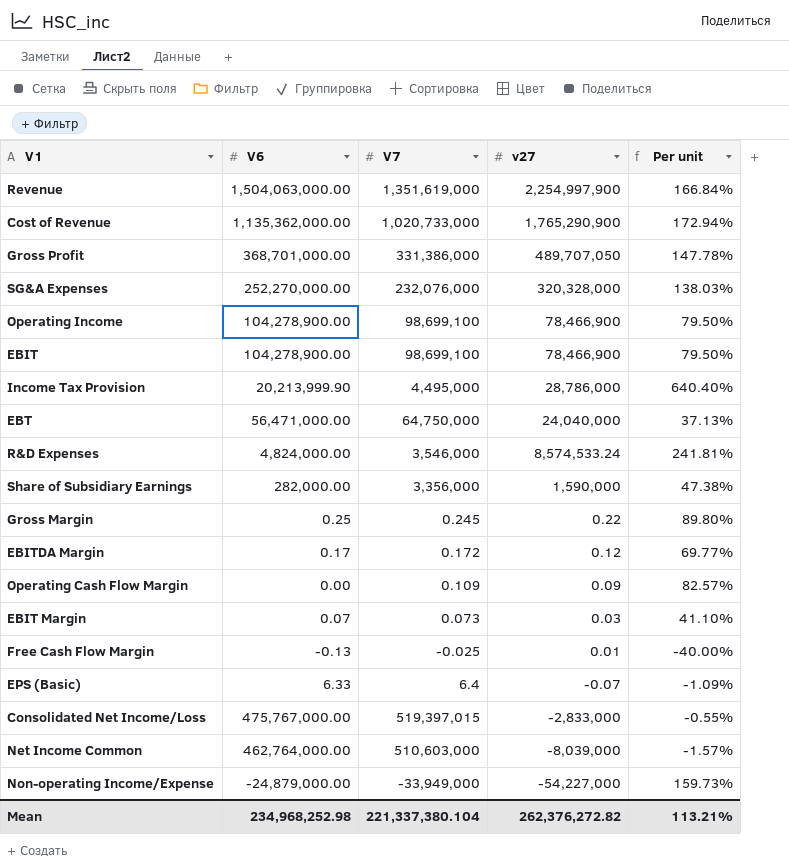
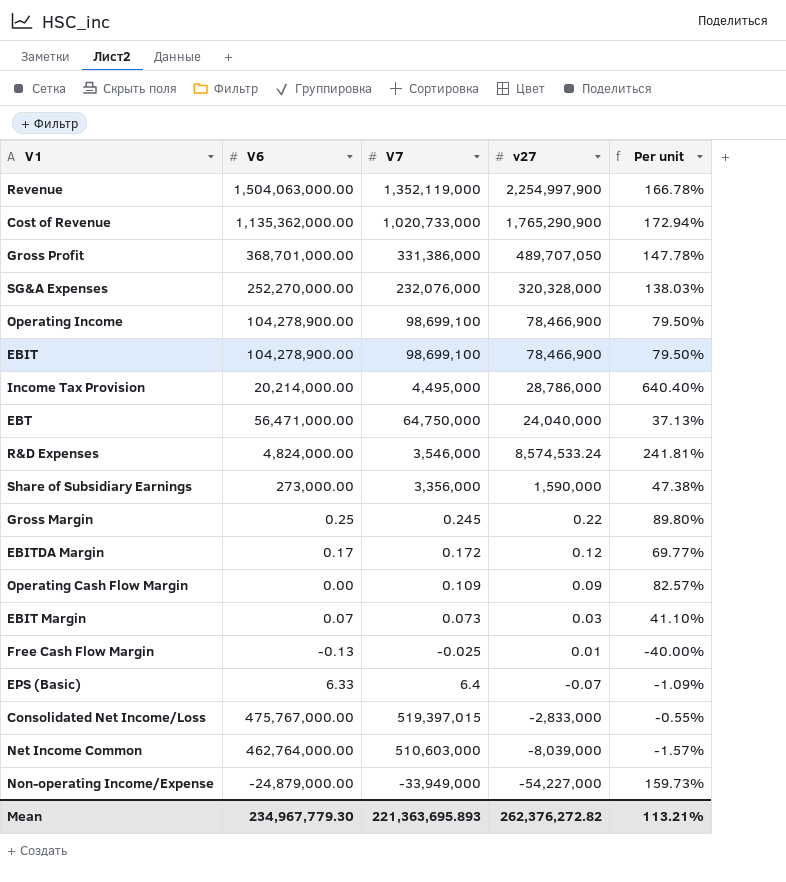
Revenue | V7: 1,351,619,000 -> 1,352,119,000
Revenue | Per unit: 166.84% -> 166.78%
Income Tax Provision | V6: 20,213,999.90 -> 20,214,000.00
Share of Subsidiary Earnings | V6: 282,000.00 -> 273,000.00
Mean | V6: 234,968,252.98 -> 234,967,779.30
Mean | V7: 221,337,380.104 -> 221,363,695.893

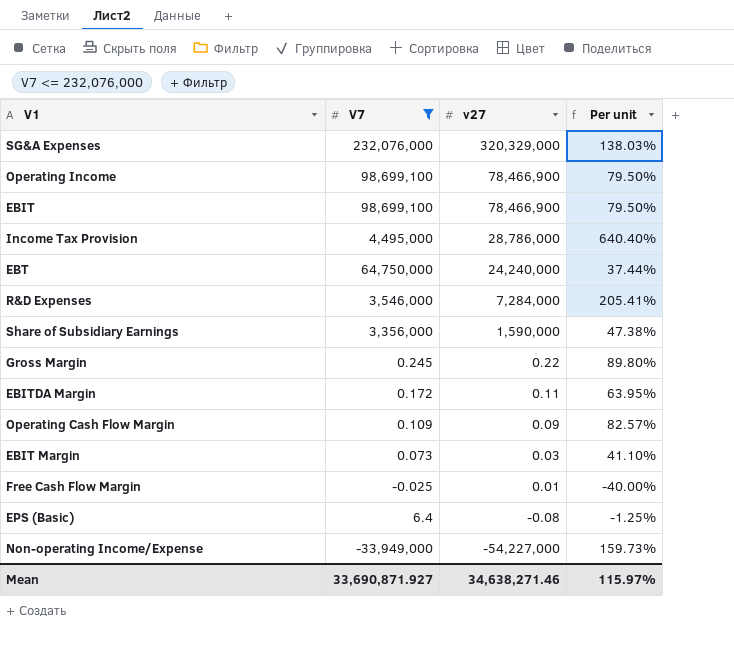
filter: none -> V7 <= 232,076,000
column V6 | position: 2 -> none
SG&A Expenses | v27: 320,328,000 -> 320,329,000
EBT | v27: 24,040,000 -> 24,240,000
EBT | Per unit: 37.13% -> 37.44%
R&D Expenses | v27: 8,574,533.24 -> 7,284,000
R&D Expenses | Per unit: 241.81% -> 205.41%
EBITDA Margin | v27: 0.12 -> 0.11
EBITDA Margin | Per unit: 69.77% -> 63.95%
EPS (Basic) | v27: -0.07 -> -0.08
EPS (Basic) | Per unit: -1.09% -> -1.25%
Mean | V7: 221,363,695.893 -> 33,690,871.927
Mean | v27: 262,376,272.82 -> 34,638,271.46
Mean | Per unit: 113.21% -> 115.97%

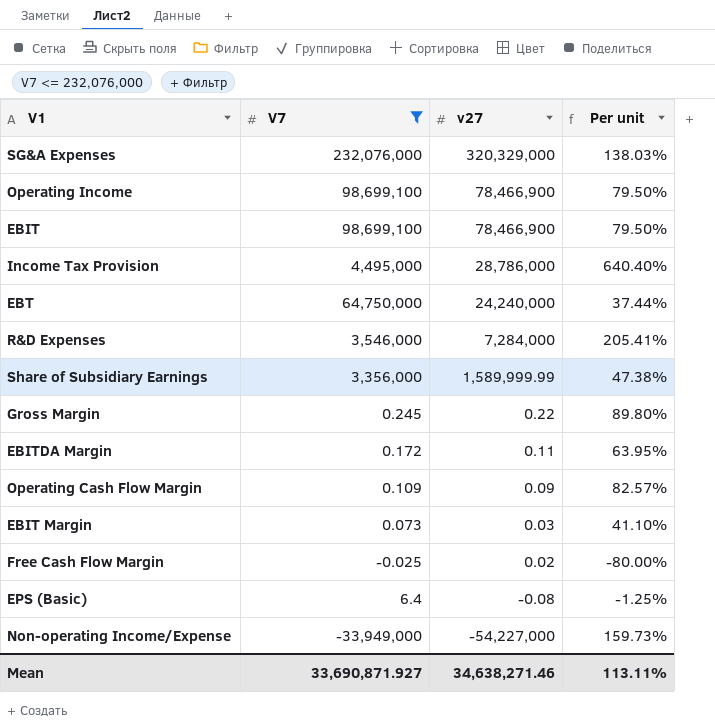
Share of Subsidiary Earnings | v27: 1,590,000 -> 1,589,999.99
Free Cash Flow Margin | v27: 0.01 -> 0.02
Free Cash Flow Margin | Per unit: -40.00% -> -80.00%
Mean | Per unit: 115.97% -> 113.11%

